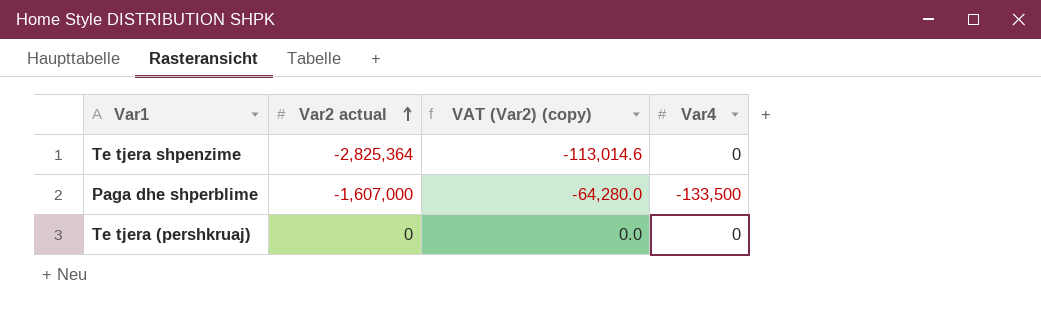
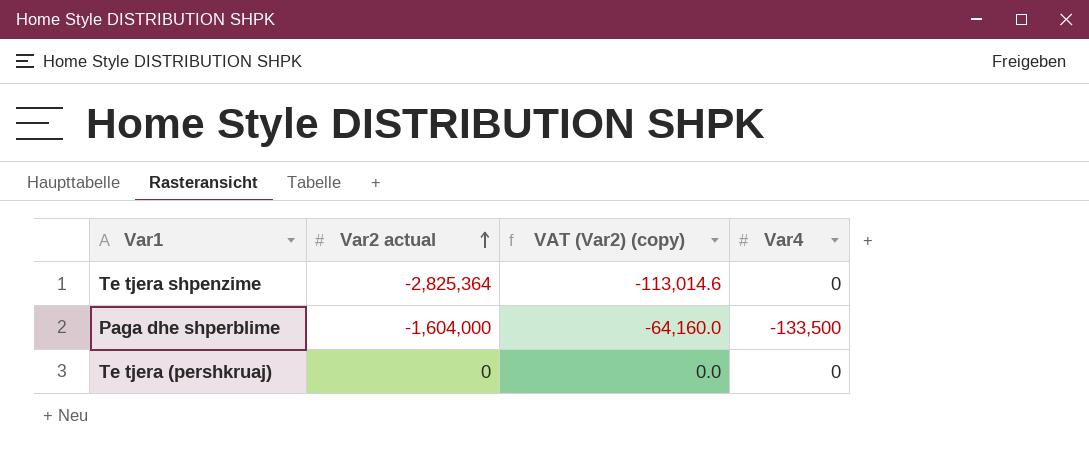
Paga dhe shperblime | Var2 actual: -1,607,000 -> -1,604,000
Paga dhe shperblime | VAT (Var2) (copy): -64,280.0 -> -64,160.0

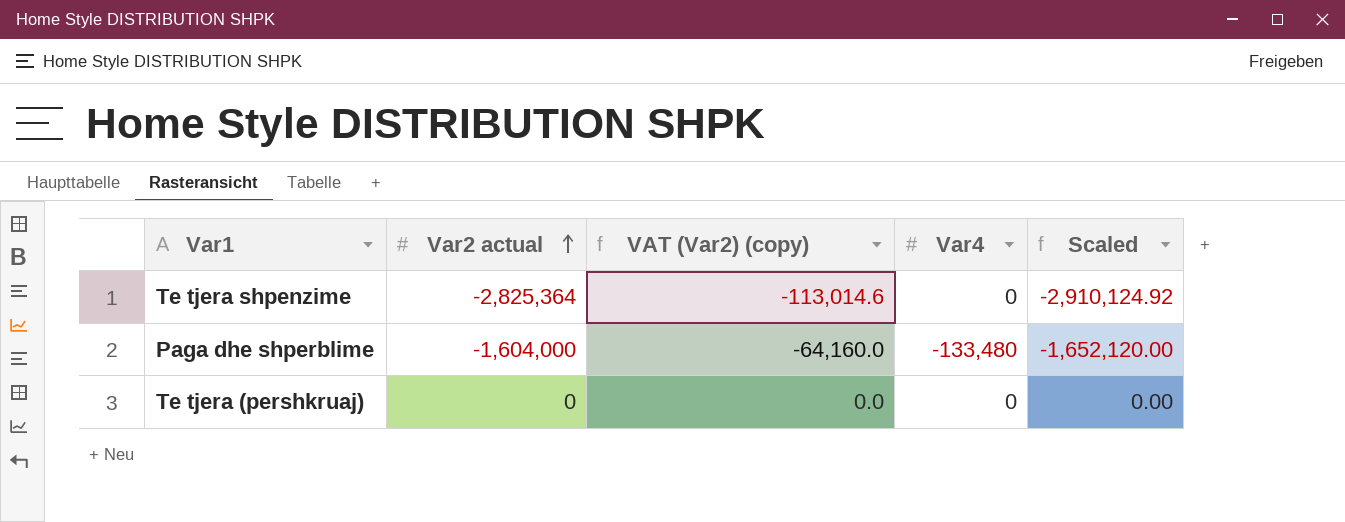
column Scaled | formula: none -> [Var2 actual] * 1.03
Paga dhe shperblime | Var4: -133,500 -> -133,480

